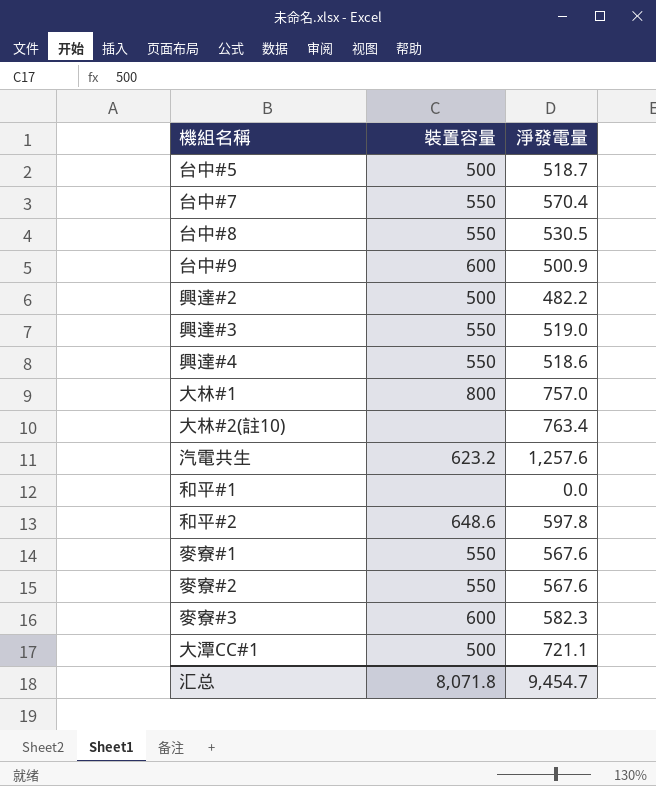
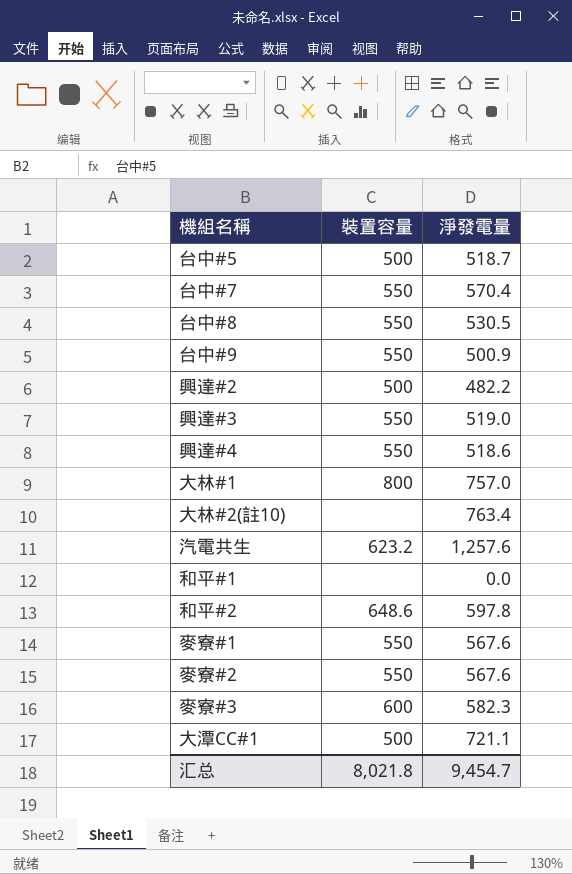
台中#9 | 裝置容量: 600 -> 550
汇总 | 裝置容量: 8,071.8 -> 8,021.8

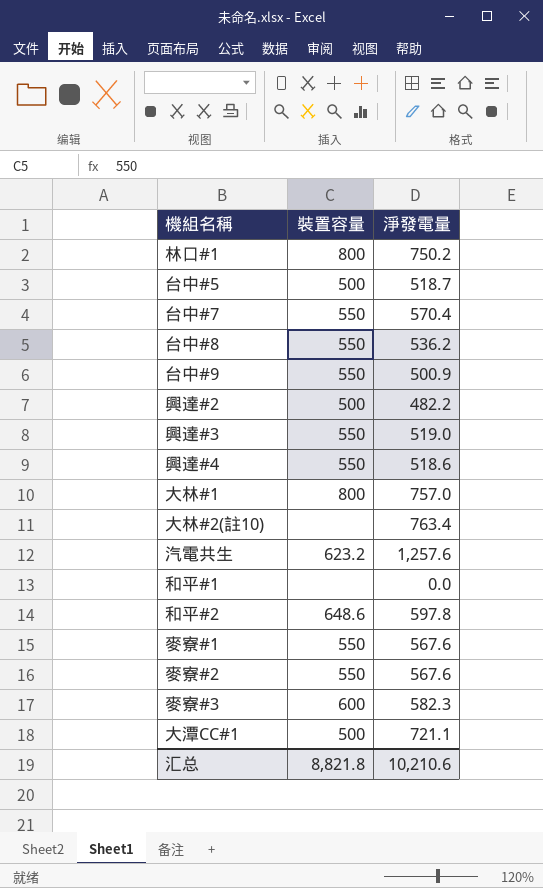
row 林口#1: none -> 800 | 750.2
台中#8 | 淨發電量: 530.5 -> 536.2
汇总 | 裝置容量: 8,021.8 -> 8,821.8
汇总 | 淨發電量: 9,454.7 -> 10,210.6

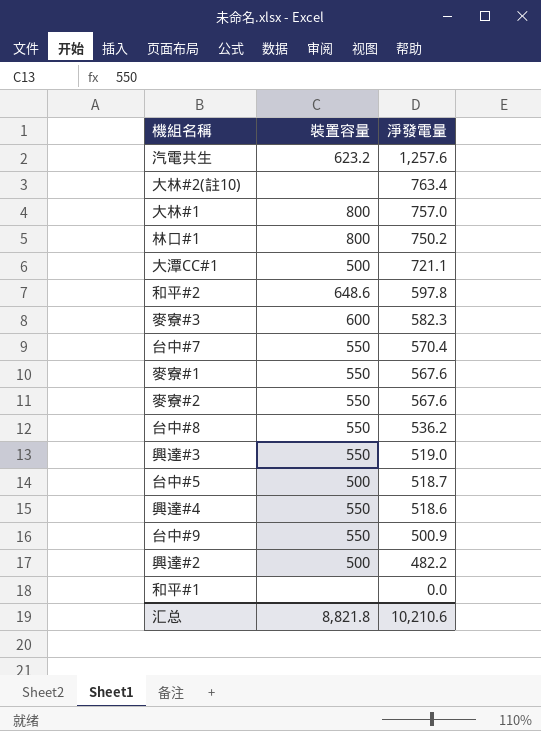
row order: none -> 淨發電量 descending

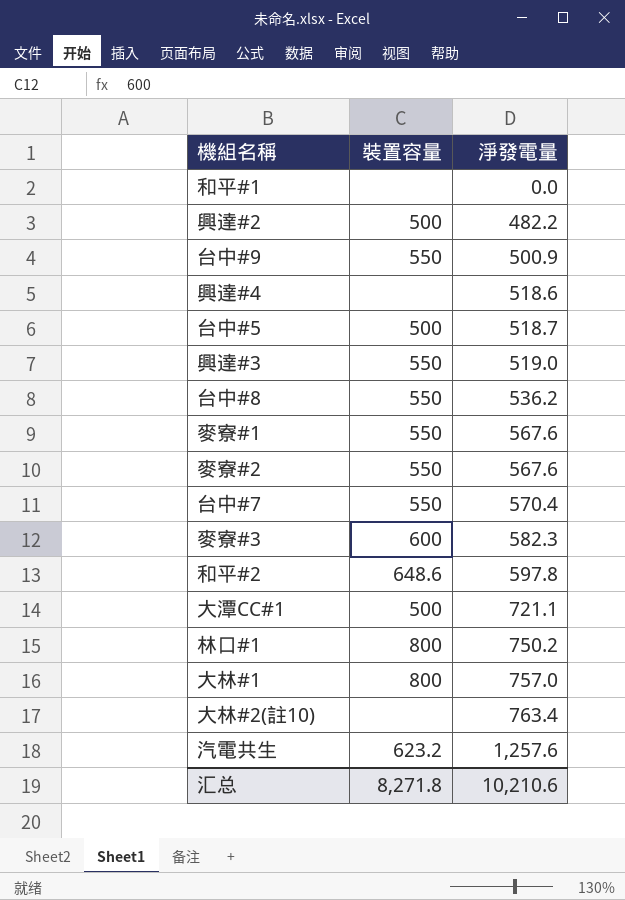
row order: 淨發電量 descending -> 淨發電量 ascending
興達#4 | 裝置容量: 550 -> none
汇总 | 裝置容量: 8,821.8 -> 8,271.8

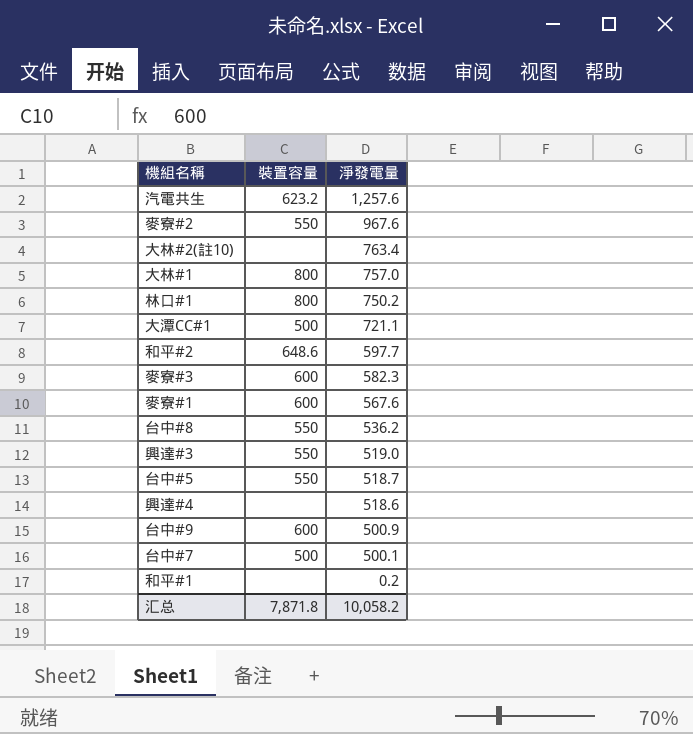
row order: 淨發電量 ascending -> 淨發電量 descending
row 興達#2: 500 | 482.2 -> none
麥寮#2 | 淨發電量: 567.6 -> 967.6
和平#2 | 淨發電量: 597.8 -> 597.7
麥寮#1 | 裝置容量: 550 -> 600
台中#5 | 裝置容量: 500 -> 550
台中#9 | 裝置容量: 550 -> 600
台中#7 | 裝置容量: 550 -> 500
台中#7 | 淨發電量: 570.4 -> 500.1
和平#1 | 淨發電量: 0.0 -> 0.2
汇总 | 裝置容量: 8,271.8 -> 7,871.8
汇总 | 淨發電量: 10,210.6 -> 10,058.2

